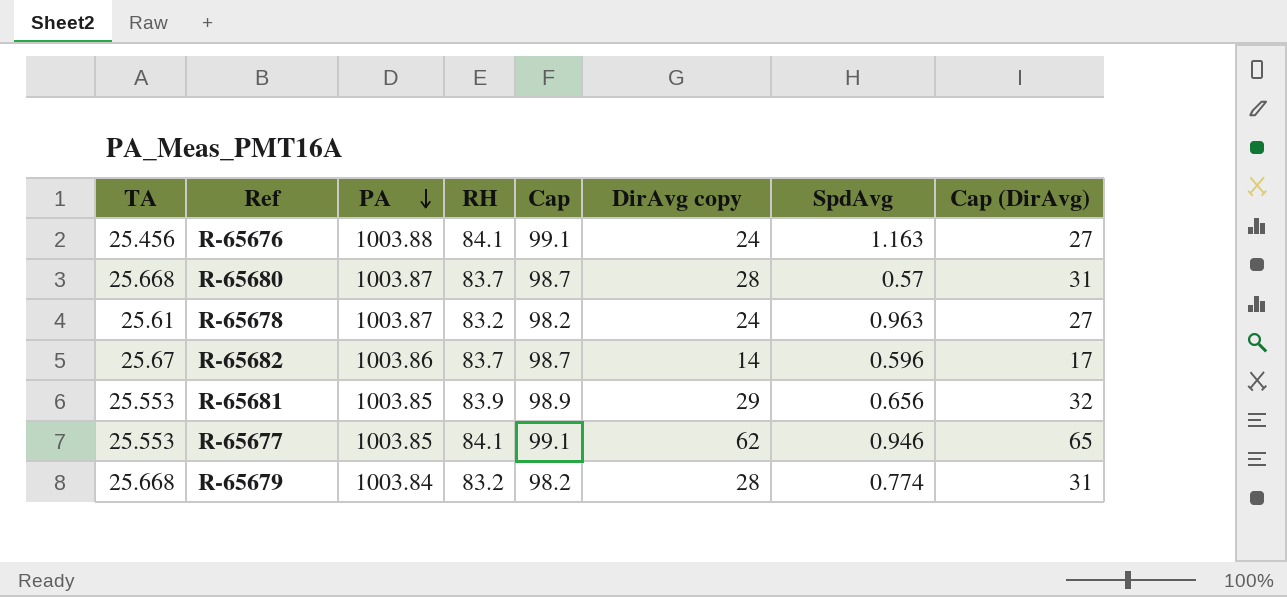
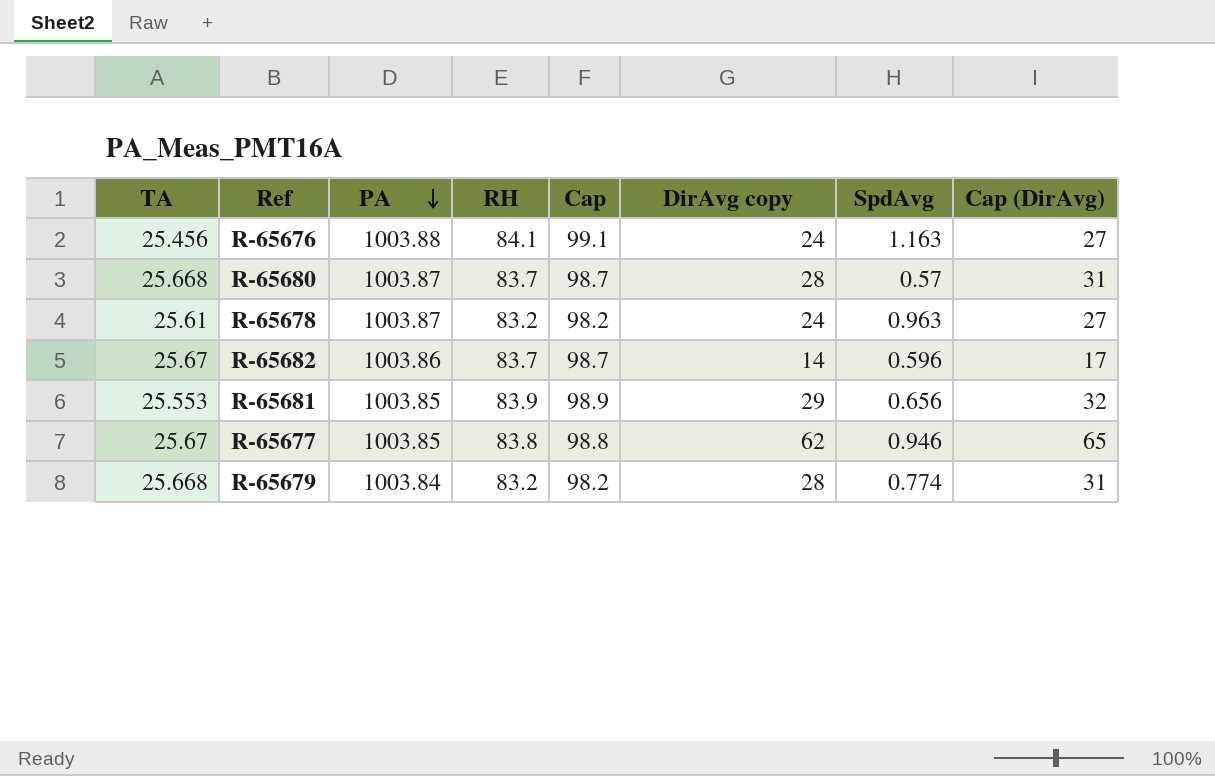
R-65677 | TA: 25.553 -> 25.67
R-65677 | RH: 84.1 -> 83.8
R-65677 | Cap: 99.1 -> 98.8

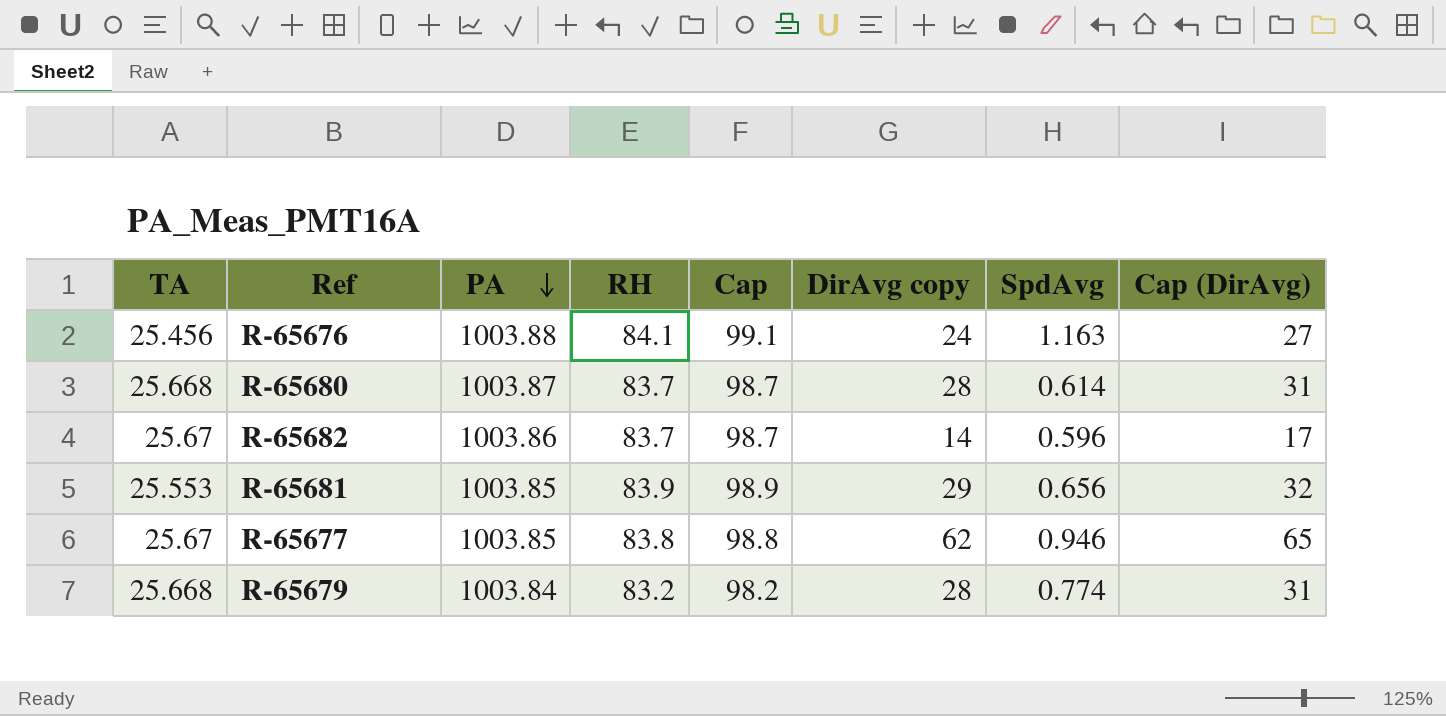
row R-65678: 25.61 | 1003.87 | 83.2 | 98.2 | 24 | 0.963 | 27 -> none
R-65680 | SpdAvg: 0.57 -> 0.614

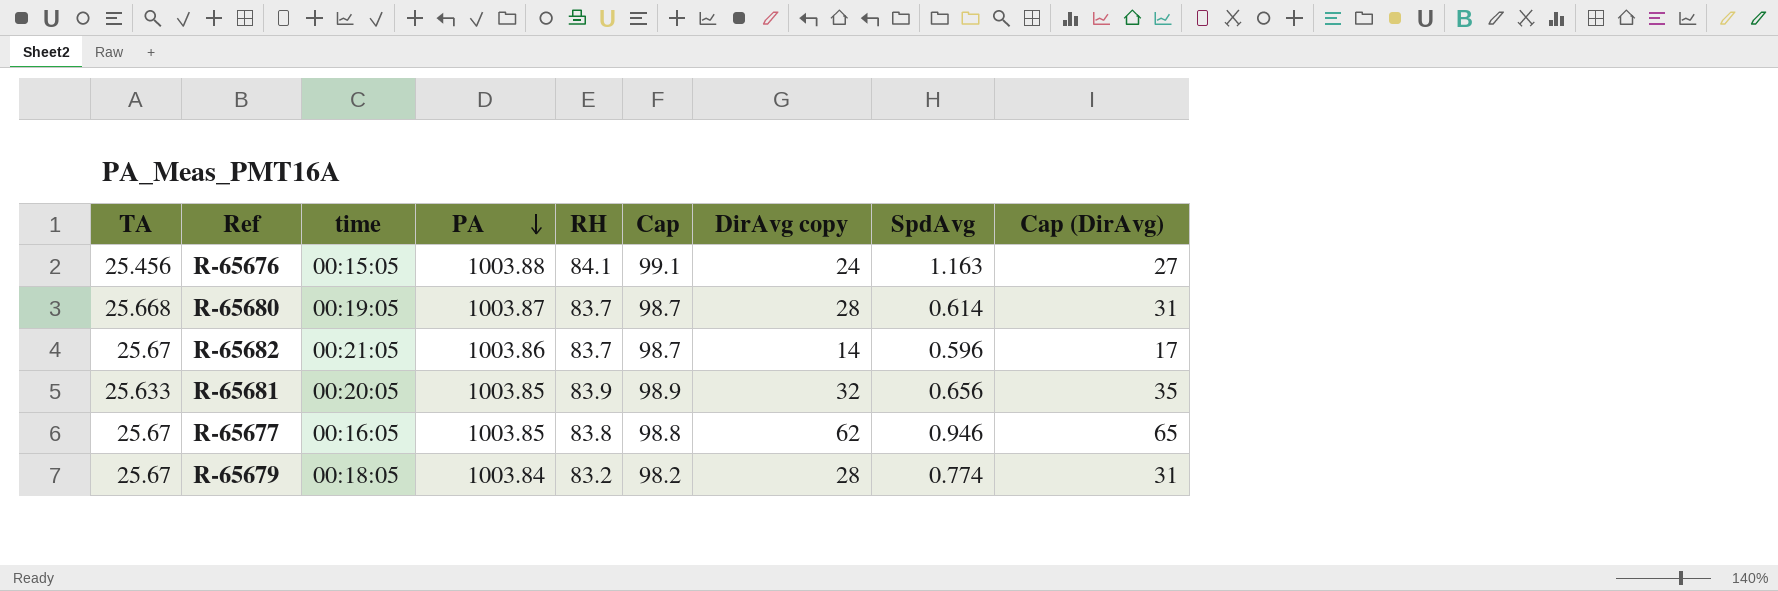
column time | position: none -> 3
R-65681 | TA: 25.553 -> 25.633
R-65681 | DirAvg copy: 29 -> 32
R-65681 | Cap (DirAvg): 32 -> 35
R-65679 | TA: 25.668 -> 25.67

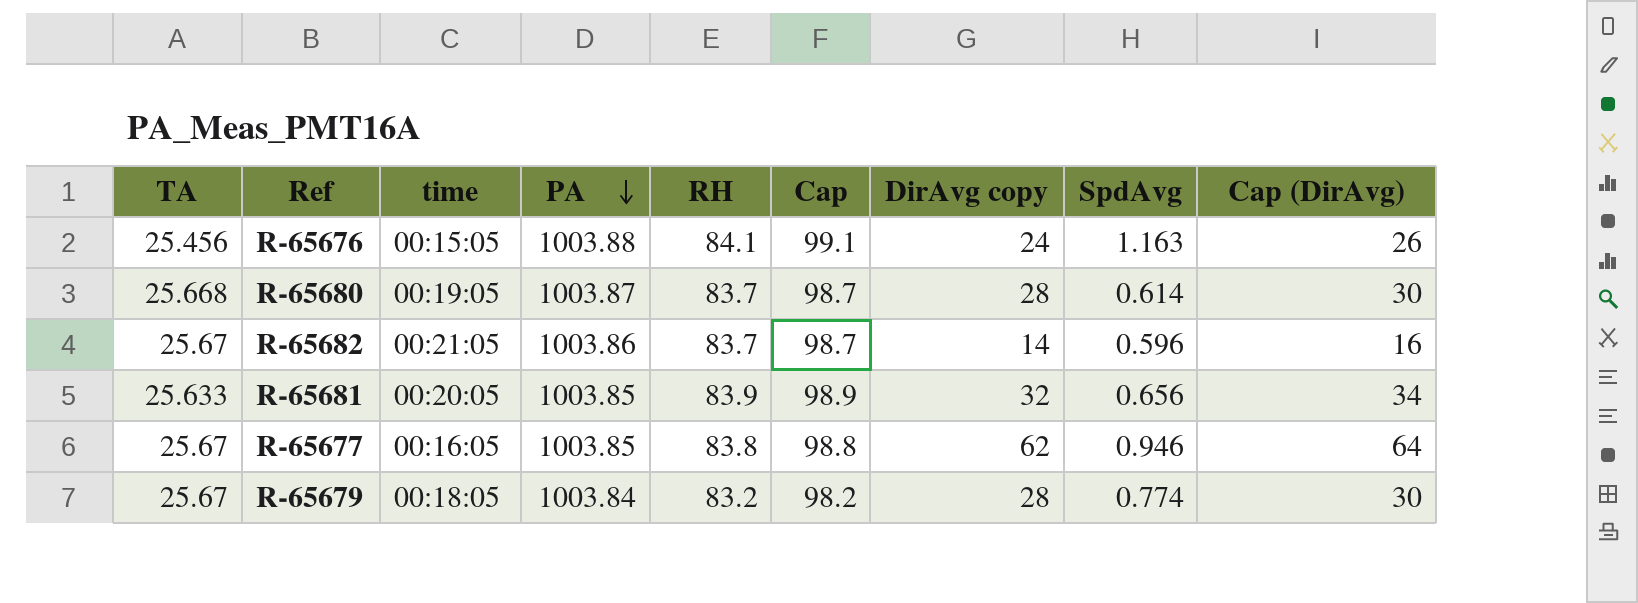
column Cap (DirAvg) | formula: [DirAvg copy] + 3 -> [DirAvg copy] + 2

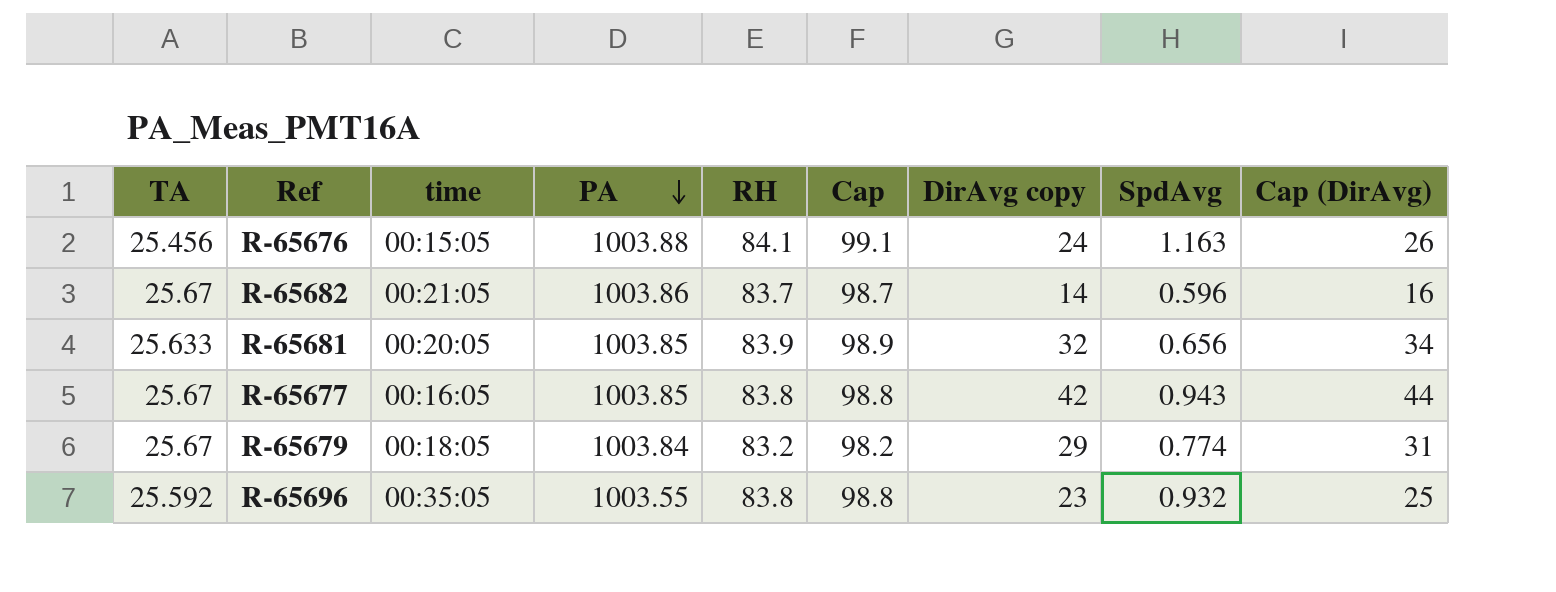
row R-65680: 25.668 | 00:19:05 | 1003.87 | 83.7 | 98.7 | 28 | 0.614 | 30 -> none
R-65677 | DirAvg copy: 62 -> 42
R-65677 | SpdAvg: 0.946 -> 0.943
R-65677 | Cap (DirAvg): 64 -> 44
R-65679 | DirAvg copy: 28 -> 29
R-65679 | Cap (DirAvg): 30 -> 31
row R-65696: none -> 25.592 | 00:35:05 | 1003.55 | 83.8 | 98.8 | 23 | 0.932 | 25

